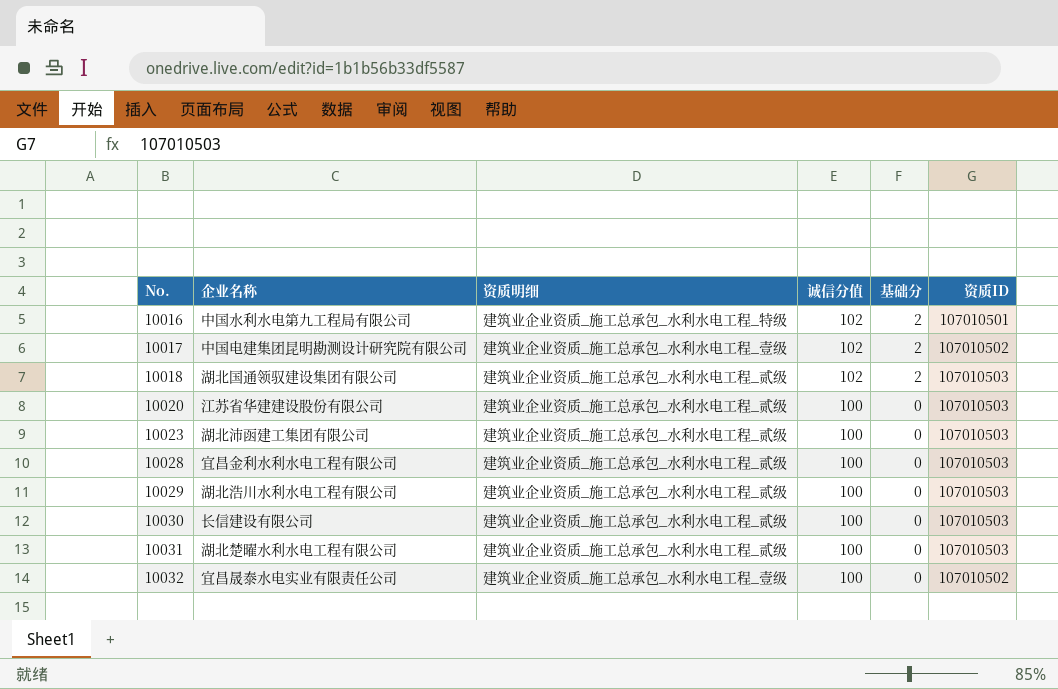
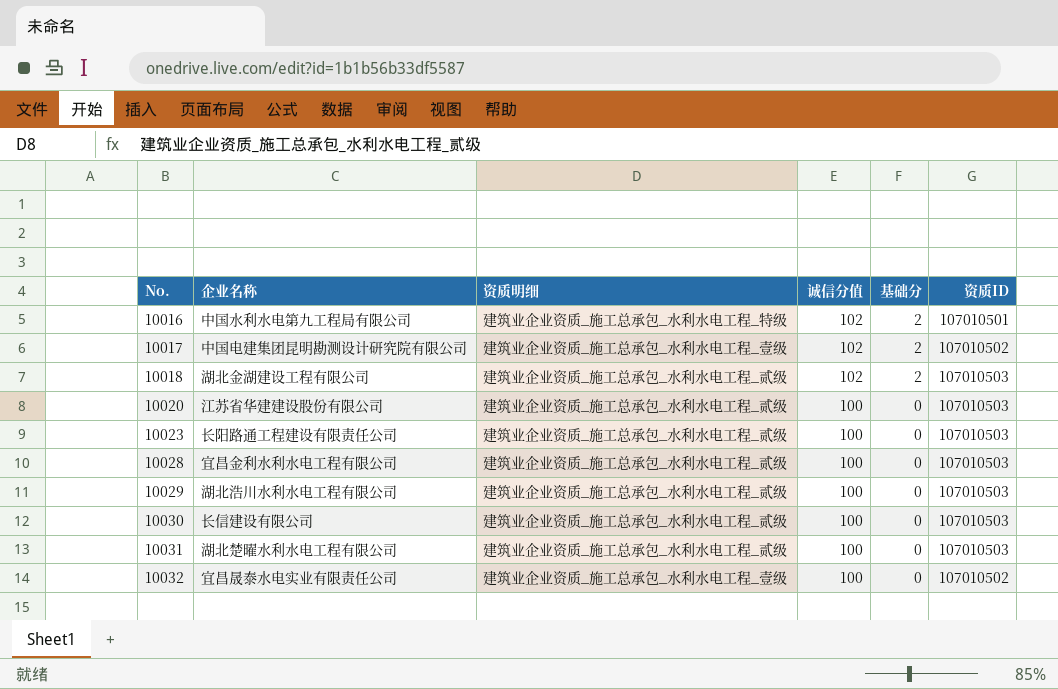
10018 | 企业名称: 湖北国通领驭建设集团有限公司 -> 湖北金湖建设工程有限公司
10023 | 企业名称: 湖北沛函建工集团有限公司 -> 长阳路通工程建设有限责任公司

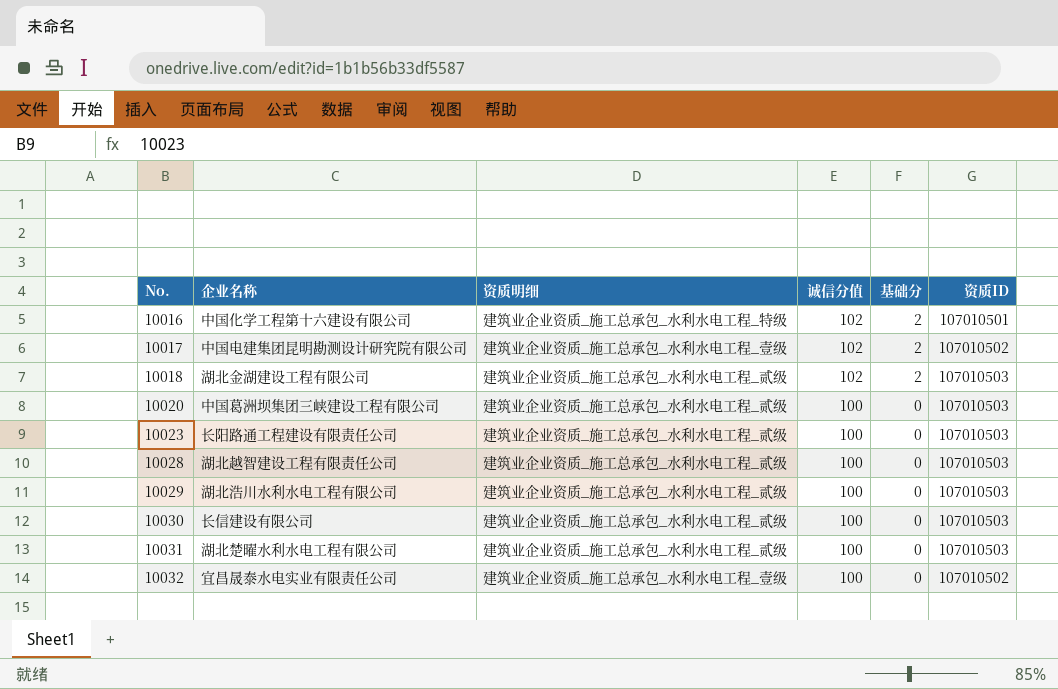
10016 | 企业名称: 中国水利水电第九工程局有限公司 -> 中国化学工程第十六建设有限公司
10020 | 企业名称: 江苏省华建建设股份有限公司 -> 中国葛洲坝集团三峡建设工程有限公司
10028 | 企业名称: 宜昌金利水利水电工程有限公司 -> 湖北越智建设工程有限责任公司

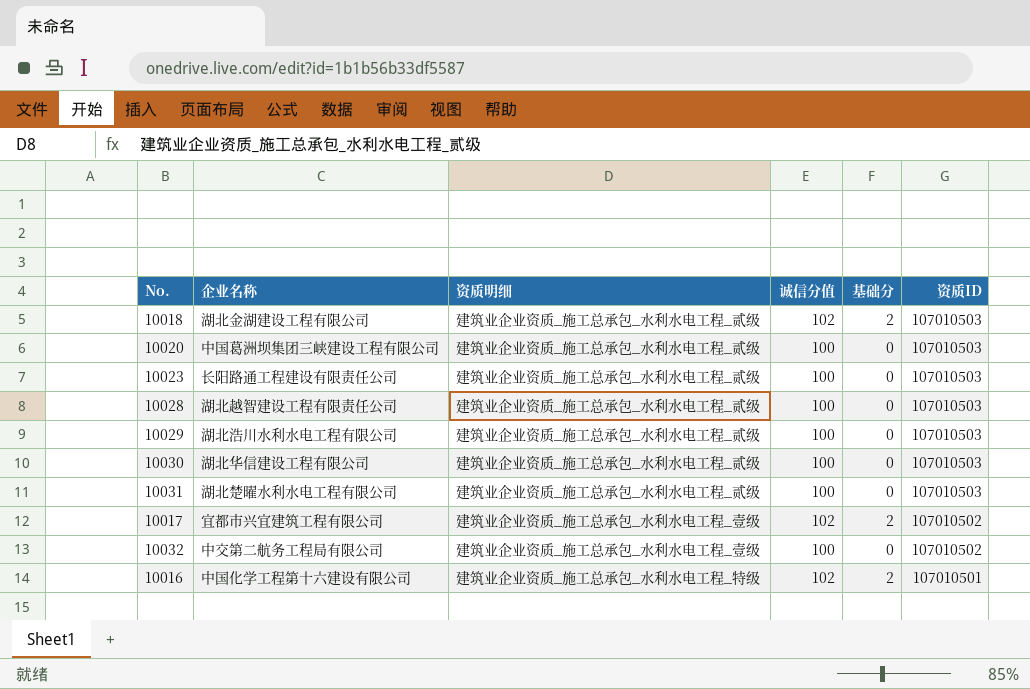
row order: No. ascending -> 资质ID descending
10030 | 企业名称: 长信建设有限公司 -> 湖北华信建设工程有限公司
10017 | 企业名称: 中国电建集团昆明勘测设计研究院有限公司 -> 宜都市兴宜建筑工程有限公司
10032 | 企业名称: 宜昌晟泰水电实业有限责任公司 -> 中交第二航务工程局有限公司

